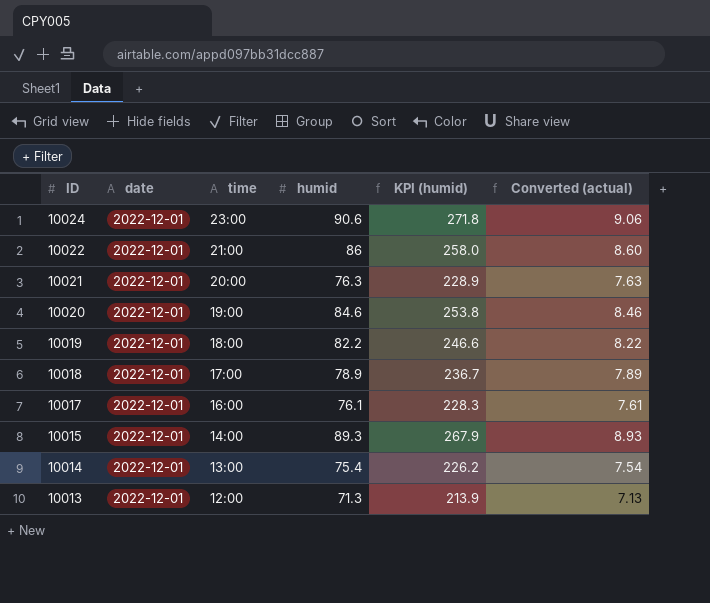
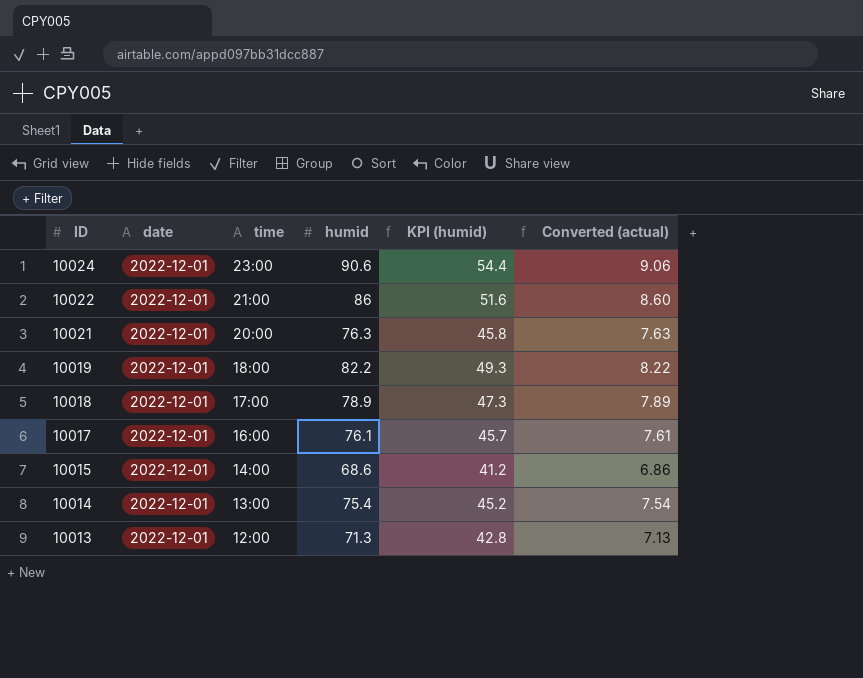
column KPI (humid) | formula: [humid] * 3 -> [humid] * 0.6
row 10020: 2022-12-01 | 19:00 | 84.6 | 253.8 | 8.46 -> none
10015 | humid: 89.3 -> 68.6
10015 | Converted (actual): 8.93 -> 6.86

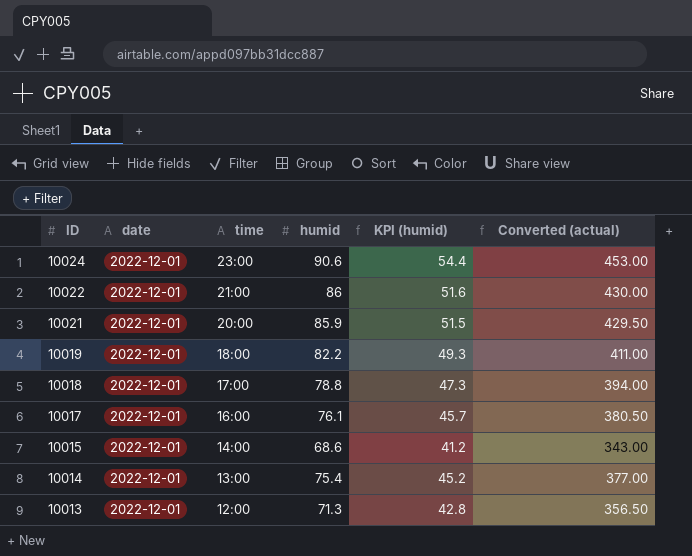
column Converted (actual) | formula: [humid] * 0.1 -> [humid] * 5
10021 | humid: 76.3 -> 85.9
10021 | KPI (humid): 45.8 -> 51.5
10018 | humid: 78.9 -> 78.8

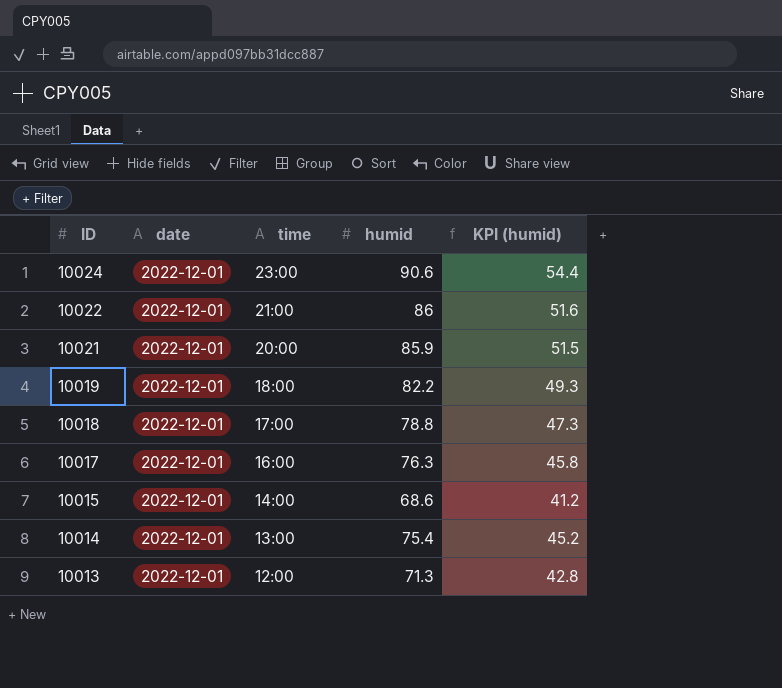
column Converted (actual) | formula: [humid] * 5 -> none
10017 | humid: 76.1 -> 76.3
10017 | KPI (humid): 45.7 -> 45.8

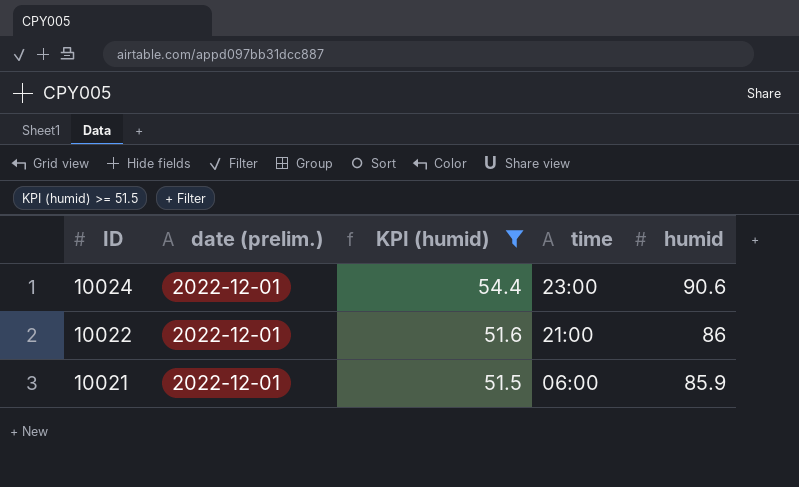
filter: none -> KPI (humid) >= 51.5
column name: date -> date (prelim.)
column KPI (humid) | position: 5 -> 3
10021 | time: 20:00 -> 06:00

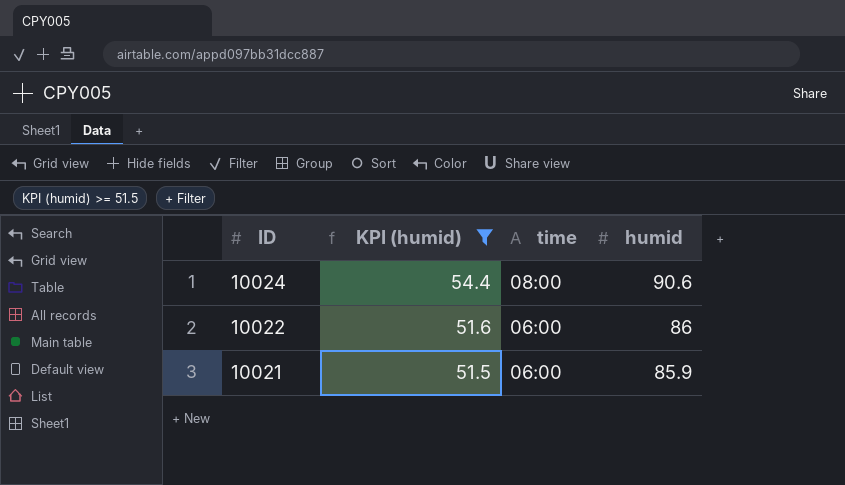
column date (prelim.) | position: 2 -> none
10024 | time: 23:00 -> 08:00
10022 | time: 21:00 -> 06:00

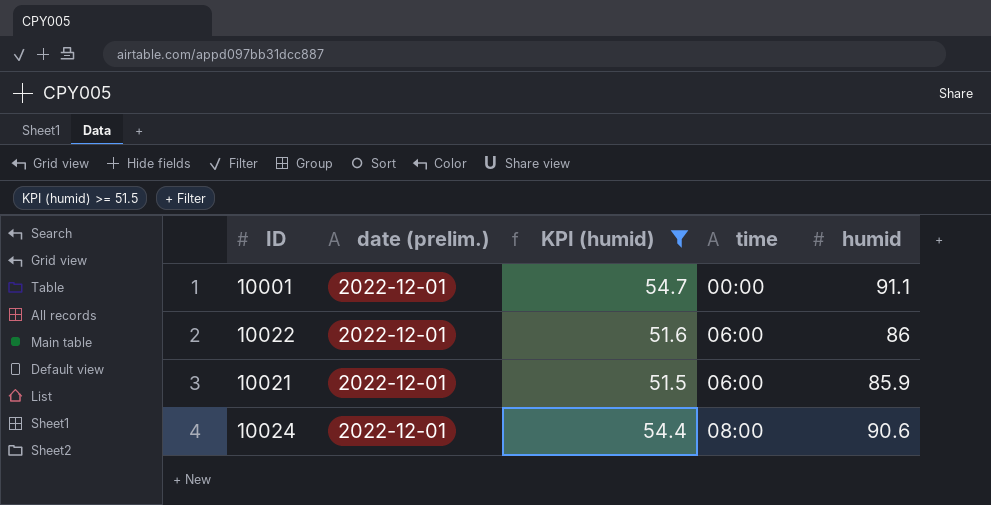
row order: ID descending -> time ascending
column date (prelim.) | position: none -> 2
row 10001: none -> 2022-12-01 | 54.7 | 00:00 | 91.1

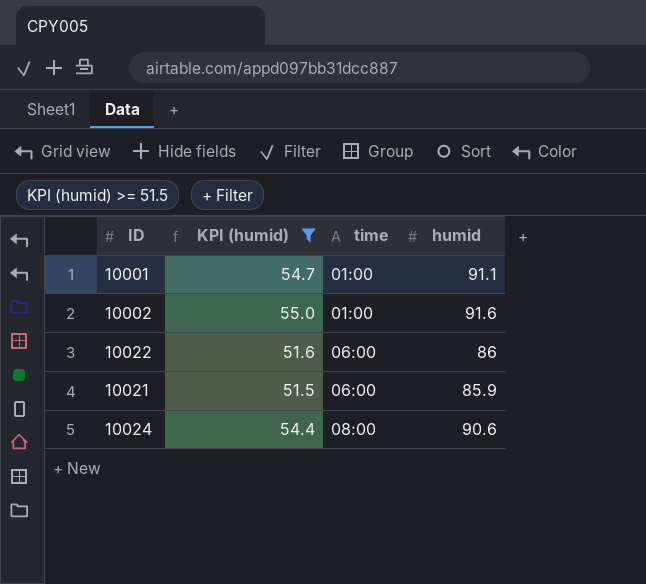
column date (prelim.) | position: 2 -> none
10001 | time: 00:00 -> 01:00
row 10002: none -> 55.0 | 01:00 | 91.6

